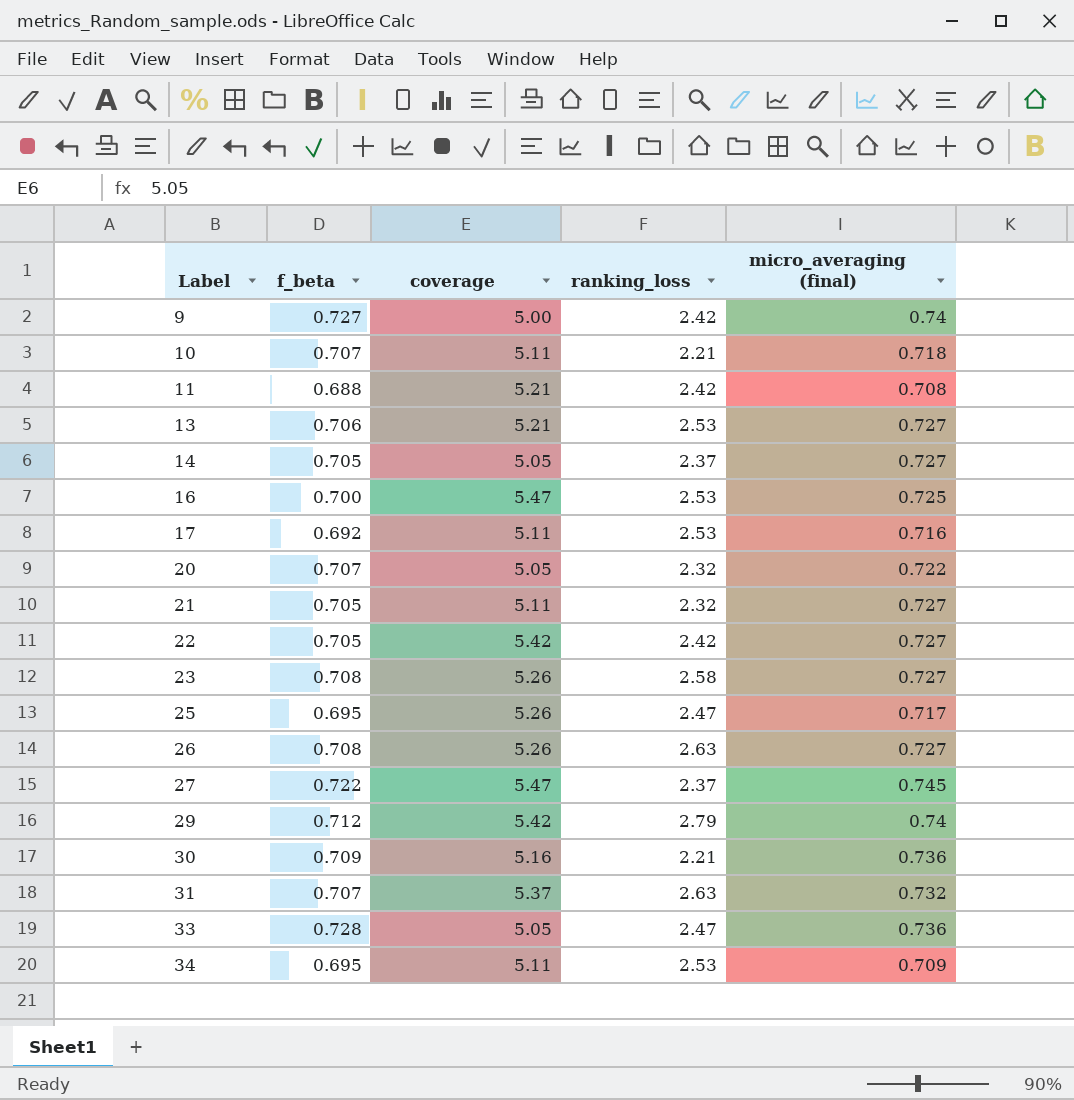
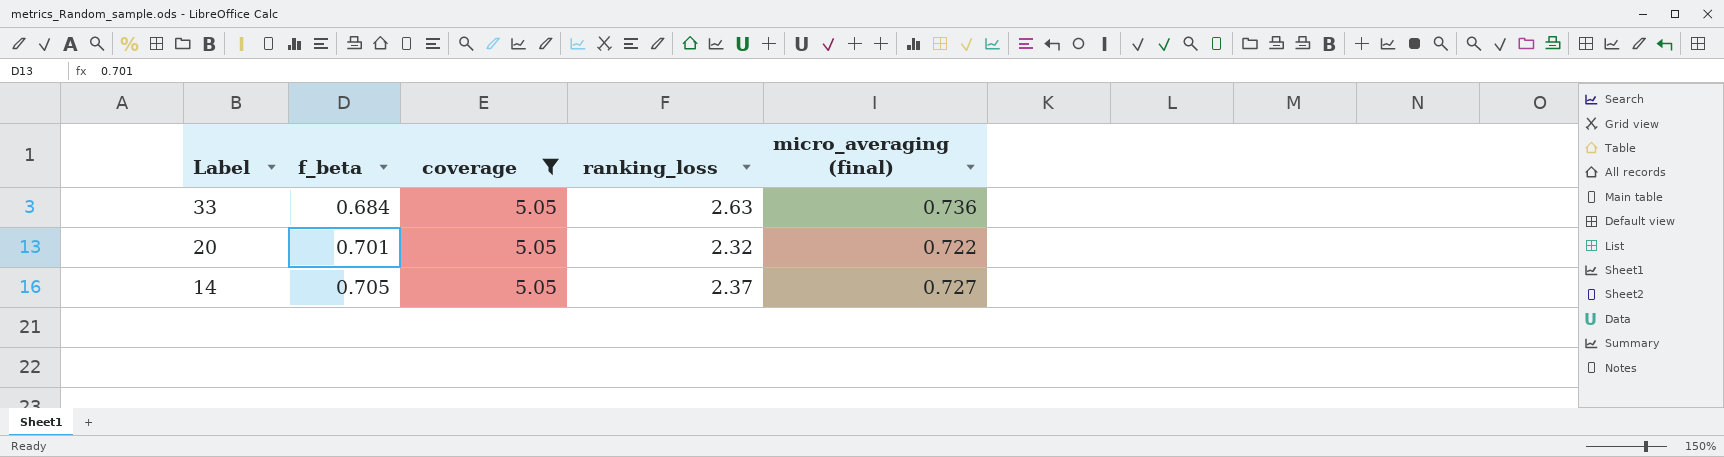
filter: none -> coverage = 5.05
row order: Label ascending -> Label descending
33 | f_beta: 0.728 -> 0.684
33 | ranking_loss: 2.47 -> 2.63
20 | f_beta: 0.707 -> 0.701

